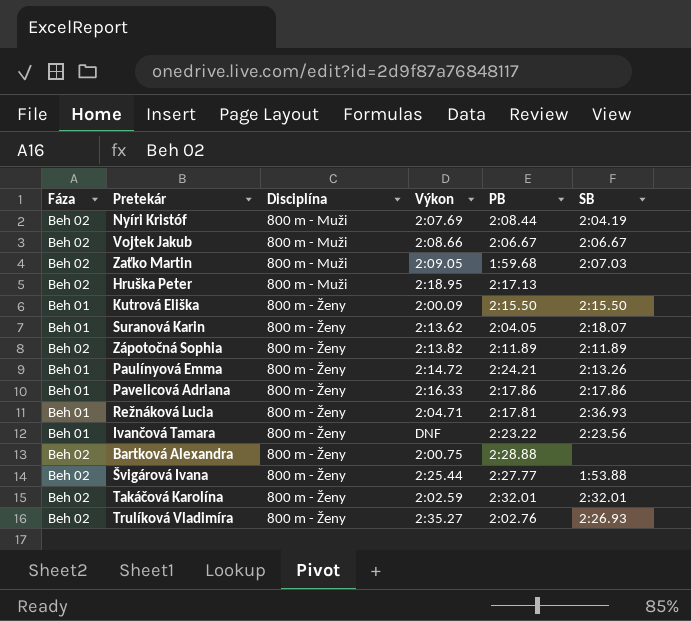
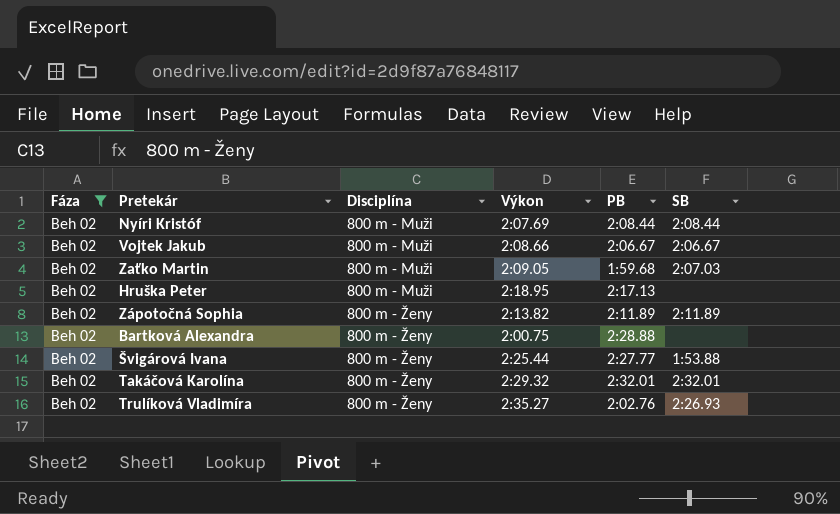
filter: none -> Fáza = Beh 02
Nyíri Kristóf | SB: 2:04.19 -> 2:08.44
Takáčová Karolína | Výkon: 2:02.59 -> 2:29.32

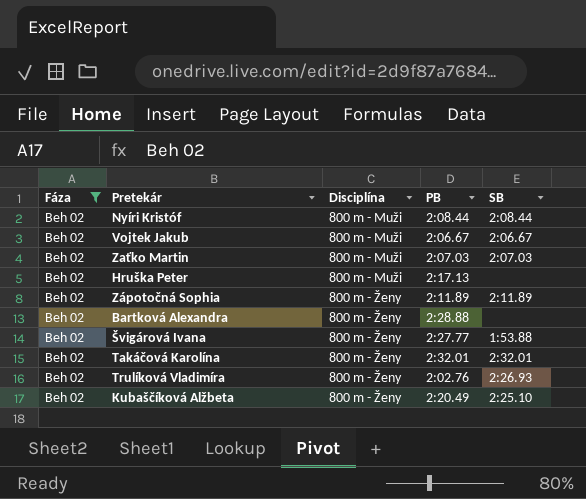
column Výkon | position: 4 -> none
Zaťko Martin | PB: 1:59.68 -> 2:07.03
row Kubaščíková Alžbeta: none -> Beh 02 | 800 m - Ženy | 2:20.49 | 2:25.10

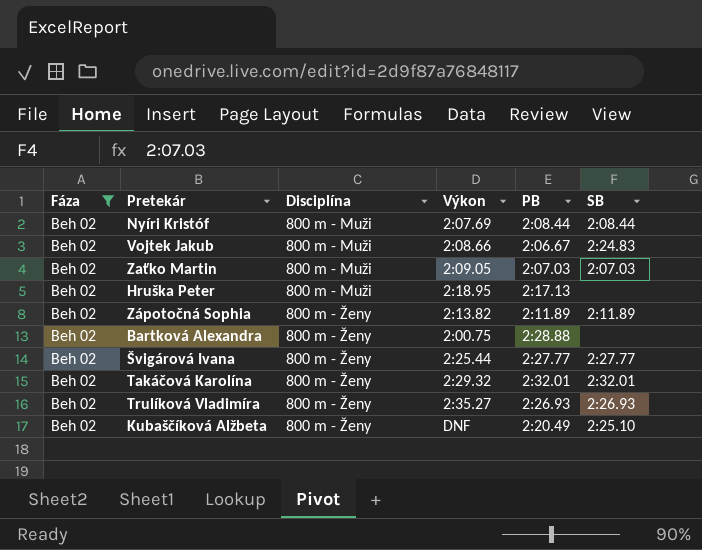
column Výkon | position: none -> 4
Vojtek Jakub | SB: 2:06.67 -> 2:24.83
Švigárová Ivana | SB: 1:53.88 -> 2:27.77
Trulíková Vladimíra | PB: 2:02.76 -> 2:26.93

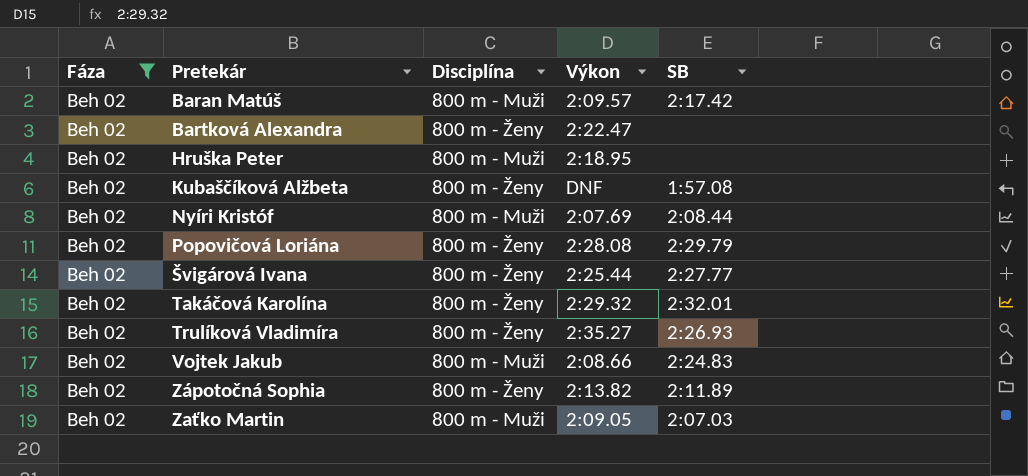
row order: Disciplína ascending -> Pretekár ascending
column PB | position: 5 -> none
row Baran Matúš: none -> Beh 02 | 800 m - Muži | 2:09.57 | 2:17.42
Bartková Alexandra | Výkon: 2:00.75 -> 2:22.47
Kubaščíková Alžbeta | SB: 2:25.10 -> 1:57.08
row Popovičová Loriána: none -> Beh 02 | 800 m - Ženy | 2:28.08 | 2:29.79

